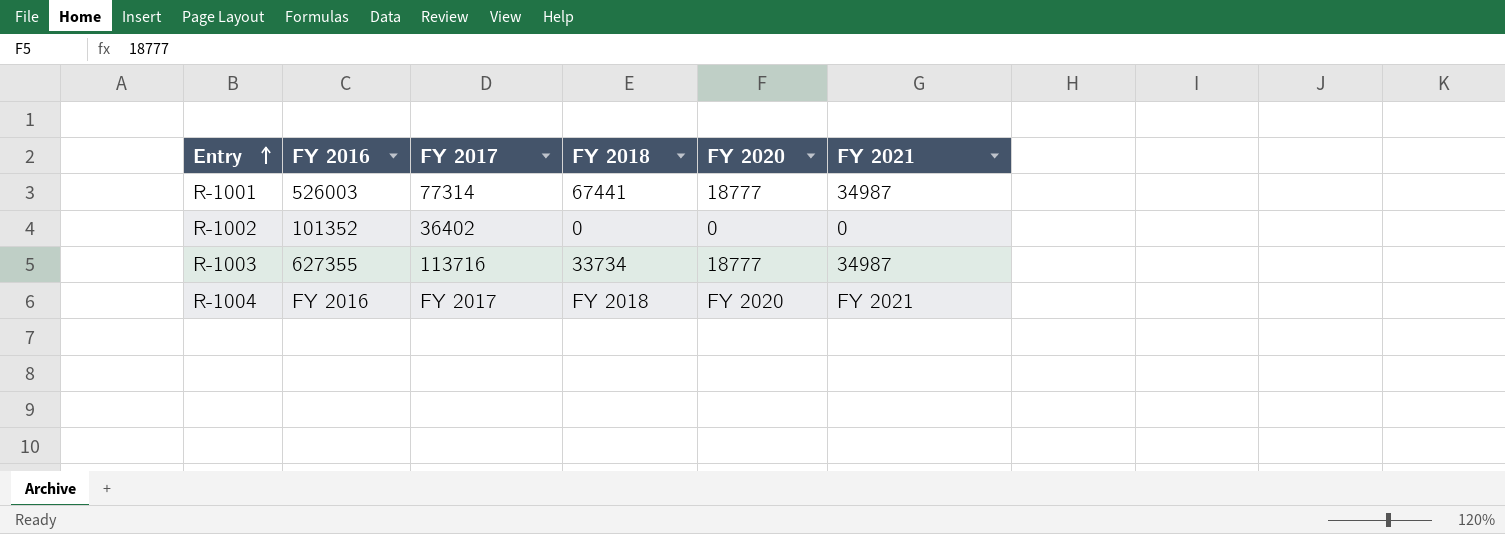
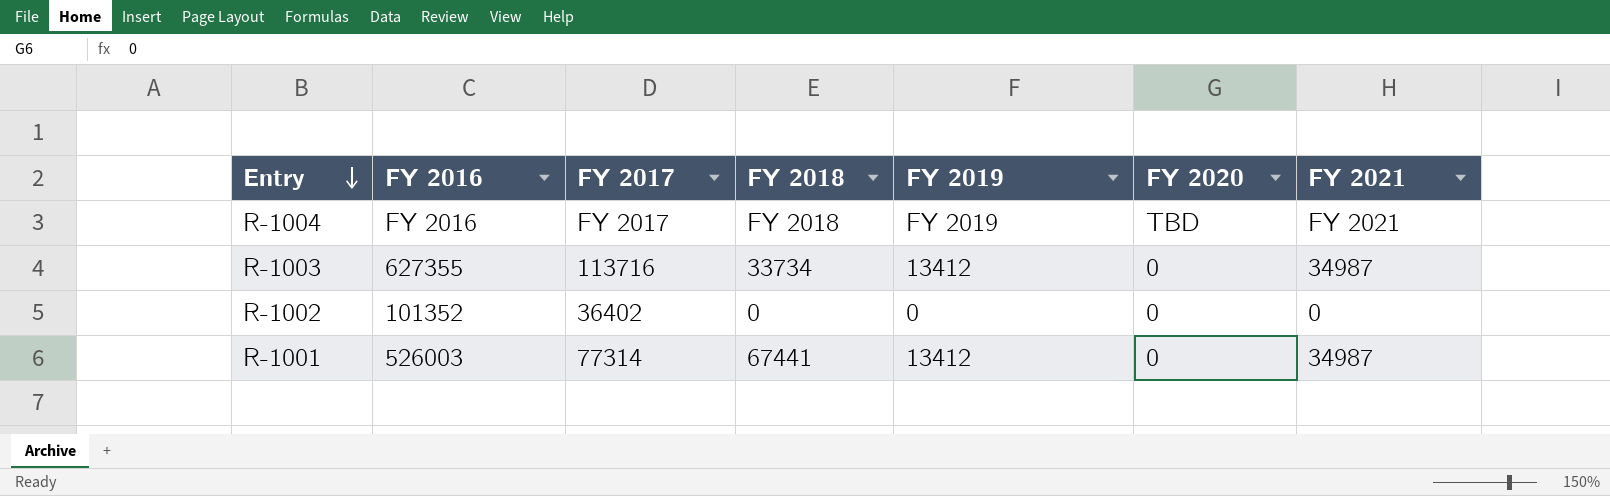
row order: Entry ascending -> Entry descending
column FY 2019 | position: none -> 5
R-1004 | FY 2020: FY 2020 -> TBD
R-1003 | FY 2020: 18777 -> 0
R-1001 | FY 2020: 18777 -> 0

